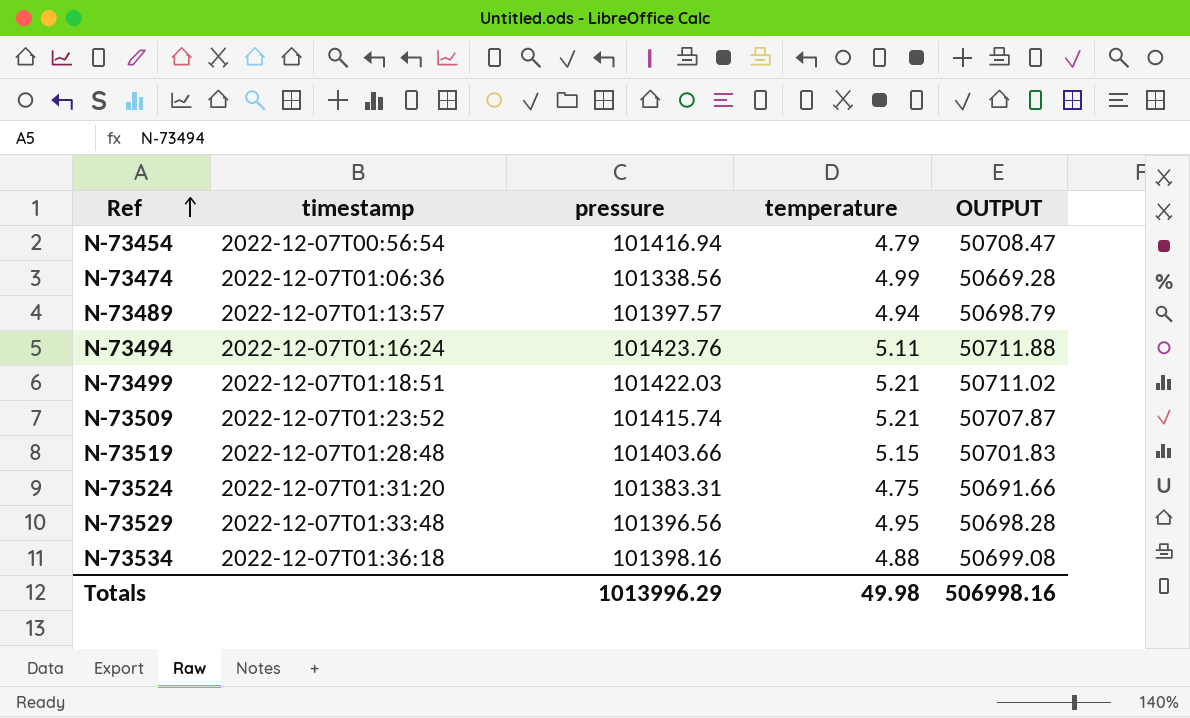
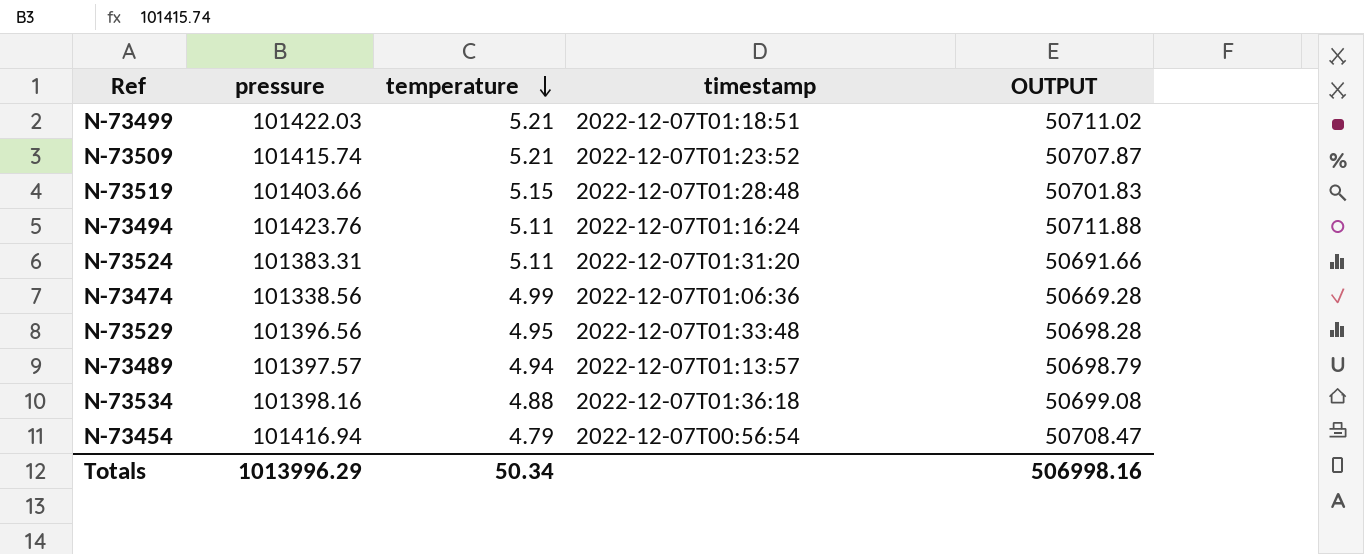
row order: Ref ascending -> temperature descending
column timestamp | position: 2 -> 4
N-73524 | temperature: 4.75 -> 5.11
Totals | temperature: 49.98 -> 50.34

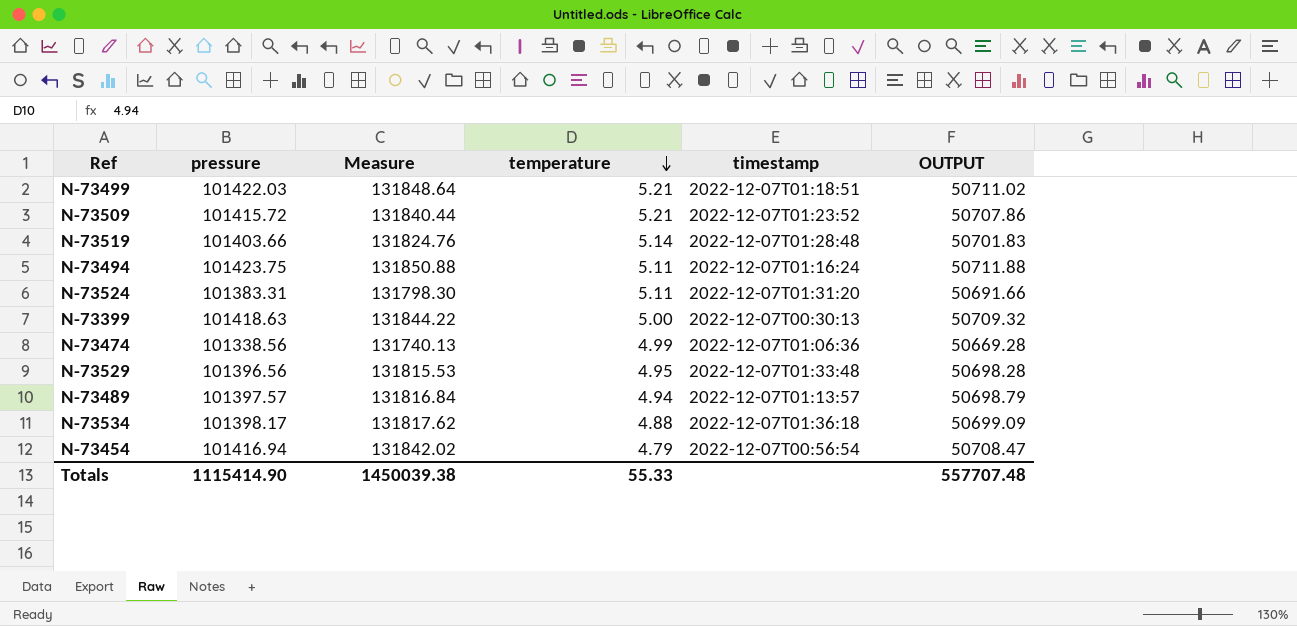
column Measure | formula: none -> [pressure] * 1.3
N-73509 | pressure: 101415.74 -> 101415.72
N-73509 | OUTPUT: 50707.87 -> 50707.86
N-73519 | temperature: 5.15 -> 5.14
N-73494 | pressure: 101423.76 -> 101423.75
row N-73399: none -> 101418.63 | 131844.22 | 5.00 | 2022-12-07T00:30:13 | 50709.32
N-73534 | pressure: 101398.16 -> 101398.17
N-73534 | OUTPUT: 50699.08 -> 50699.09
Totals | pressure: 1013996.29 -> 1115414.90
Totals | temperature: 50.34 -> 55.33
Totals | OUTPUT: 506998.16 -> 557707.48

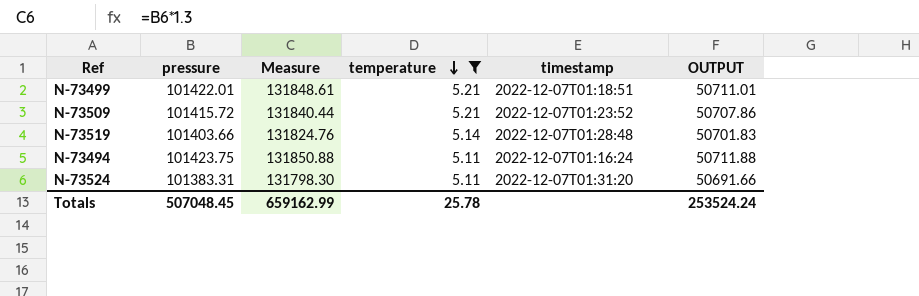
filter: none -> temperature >= 5.11
N-73499 | pressure: 101422.03 -> 101422.01
N-73499 | Measure: 131848.64 -> 131848.61
N-73499 | OUTPUT: 50711.02 -> 50711.01
Totals | pressure: 1115414.90 -> 507048.45
Totals | Measure: 1450039.38 -> 659162.99
Totals | temperature: 55.33 -> 25.78
Totals | OUTPUT: 557707.48 -> 253524.24

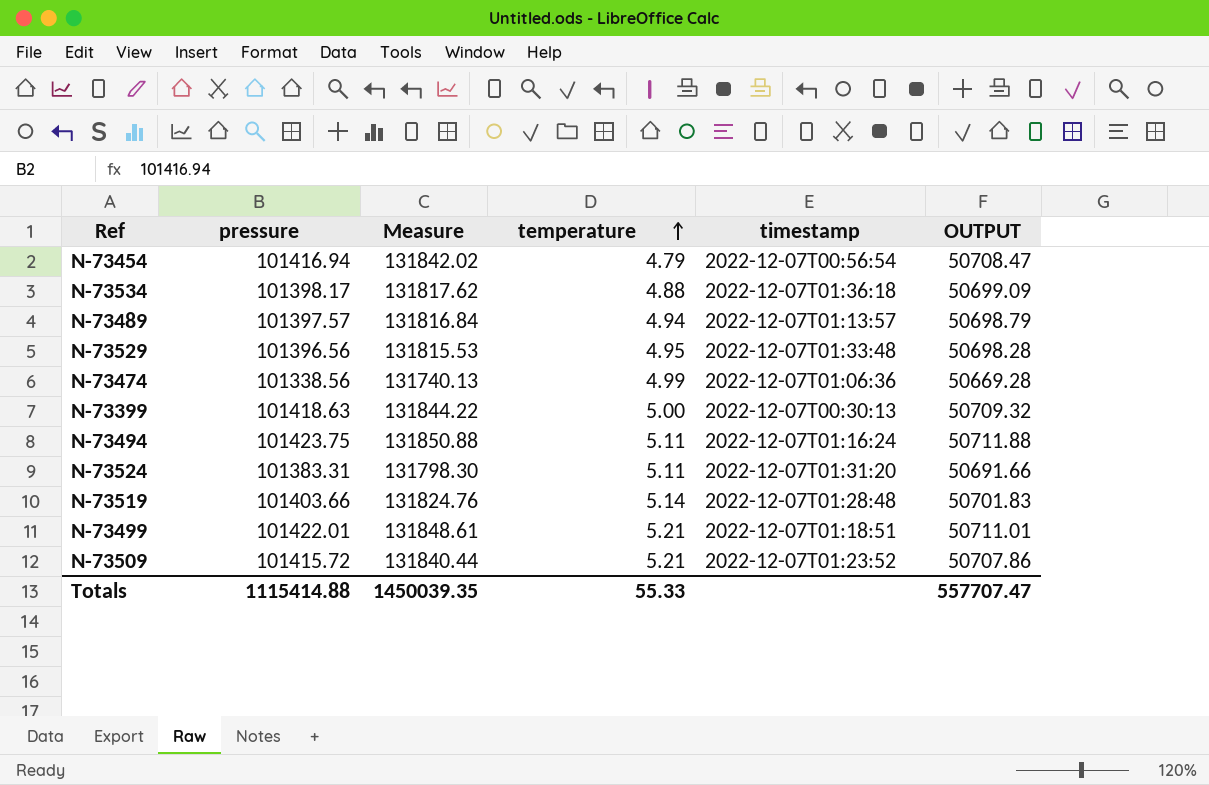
filter: temperature >= 5.11 -> none
row order: temperature descending -> temperature ascending
Totals | pressure: 507048.45 -> 1115414.88
Totals | Measure: 659162.99 -> 1450039.35
Totals | temperature: 25.78 -> 55.33
Totals | OUTPUT: 253524.24 -> 557707.47

